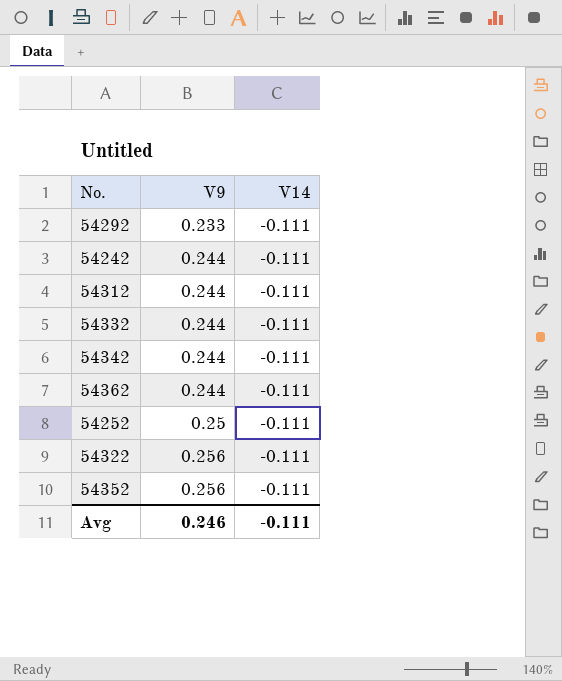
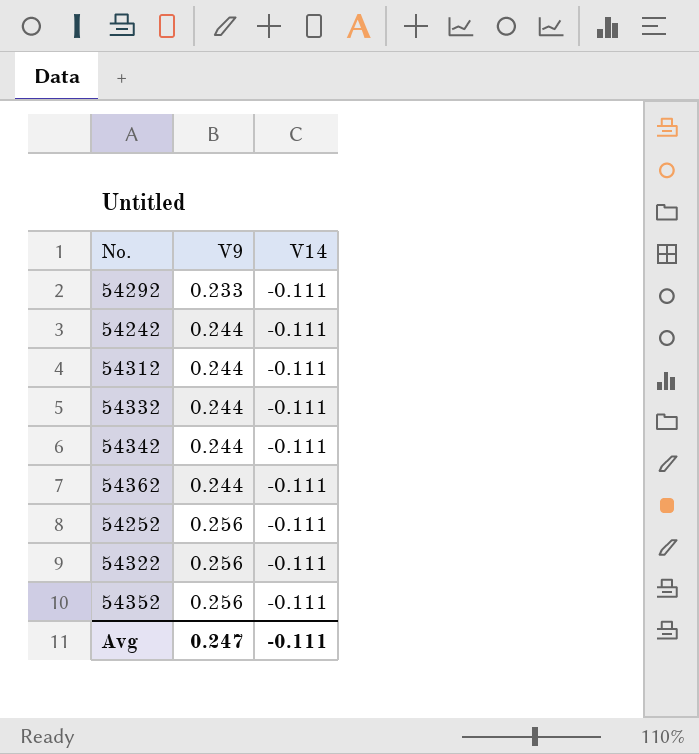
54252 | V9: 0.25 -> 0.256
Avg | V9: 0.246 -> 0.247

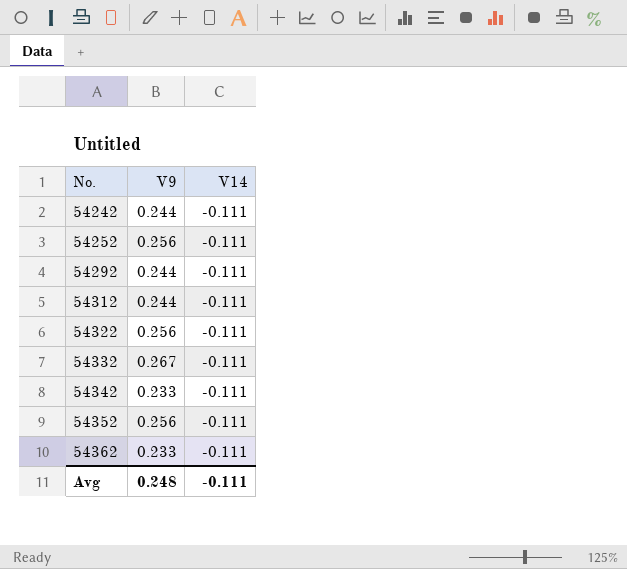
row order: V9 ascending -> No. ascending
54292 | V9: 0.233 -> 0.244
54332 | V9: 0.244 -> 0.267
54342 | V9: 0.244 -> 0.233
54362 | V9: 0.244 -> 0.233
Avg | V9: 0.247 -> 0.248

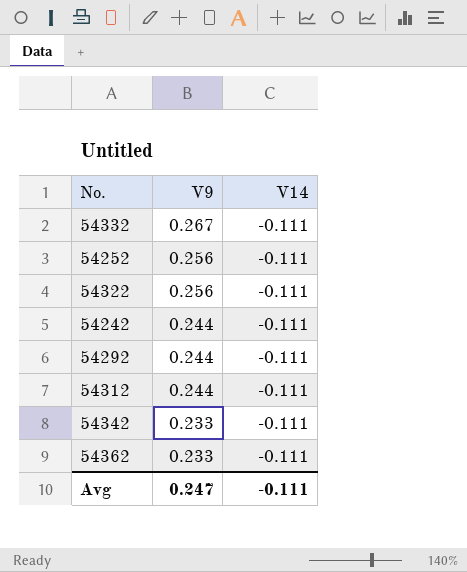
row order: No. ascending -> V9 descending
row 54352: 0.256 | -0.111 -> none
Avg | V9: 0.248 -> 0.247

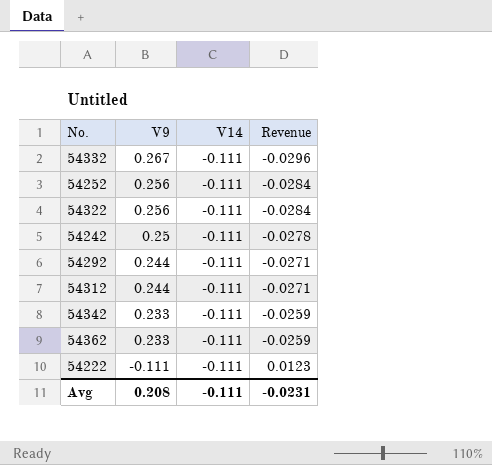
column Revenue | formula: none -> [V9] * [V14]
54242 | V9: 0.244 -> 0.25
row 54222: none -> -0.111 | -0.111 | 0.0123
Avg | V9: 0.247 -> 0.208

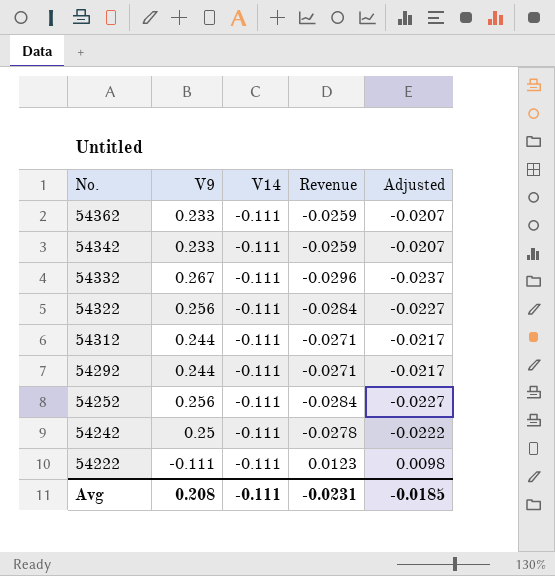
row order: V9 descending -> No. descending
column Adjusted | formula: none -> [Revenue] * 0.8

